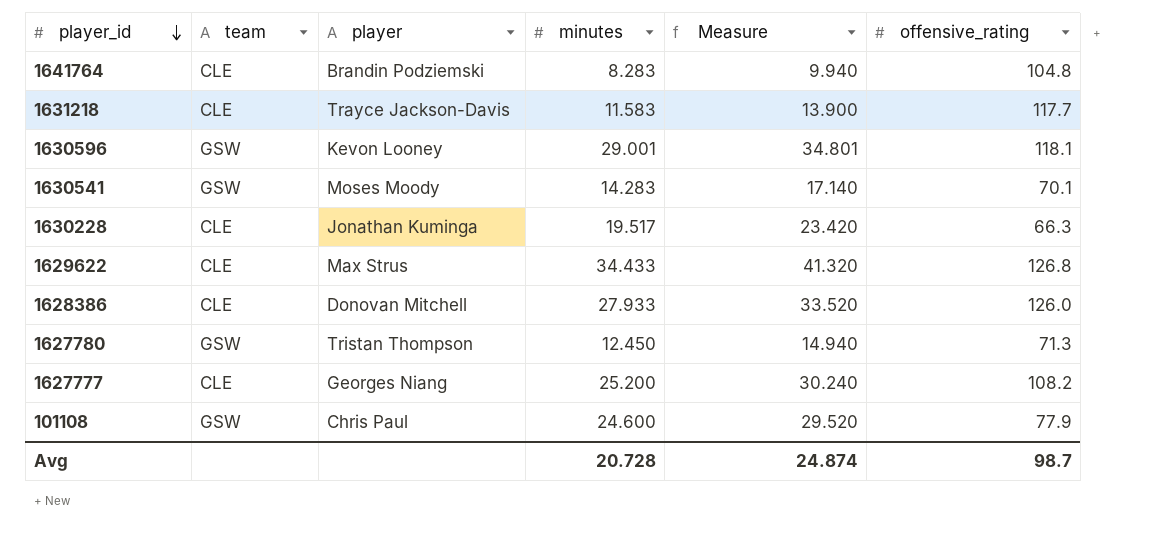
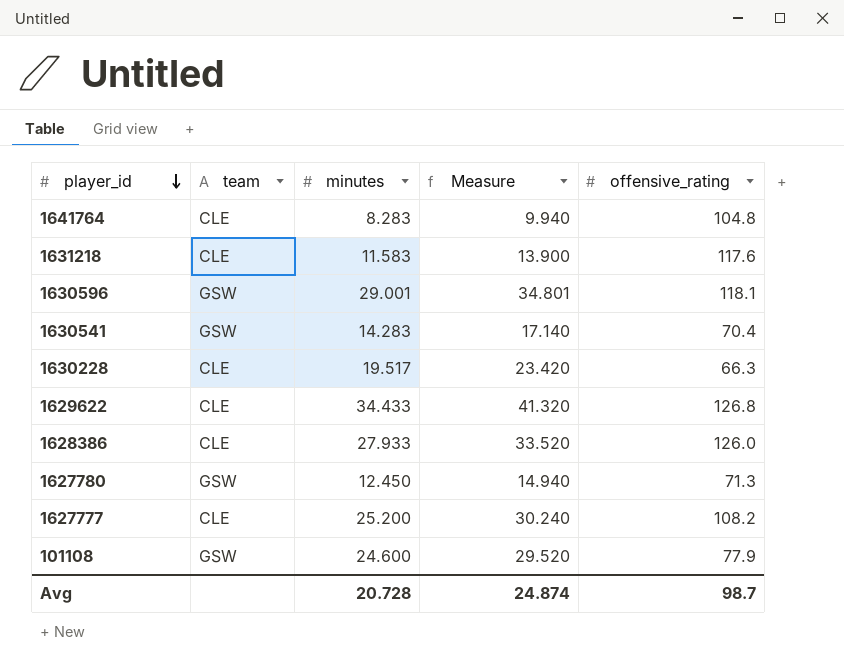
column player | position: 3 -> none
1631218 | offensive_rating: 117.7 -> 117.6
1630541 | offensive_rating: 70.1 -> 70.4

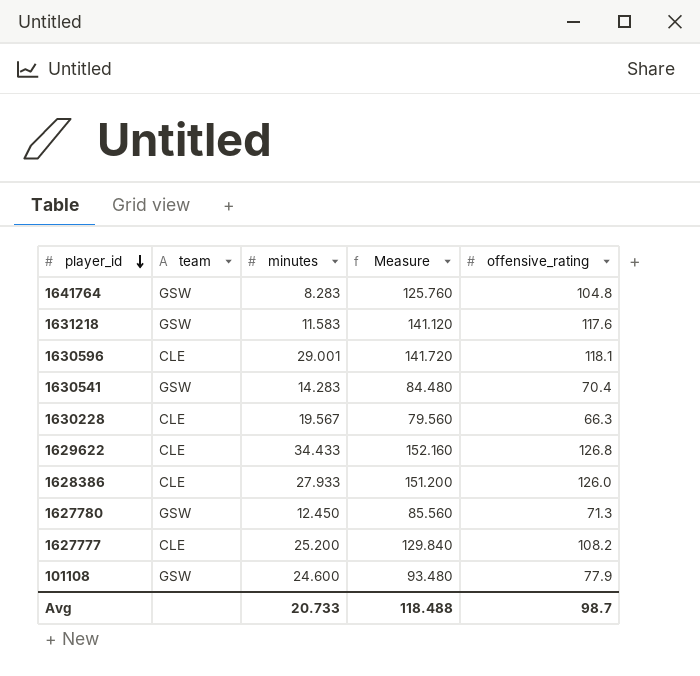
column Measure | formula: [minutes] * 1.2 -> [offensive_rating] * 1.2
1641764 | team: CLE -> GSW
1631218 | team: CLE -> GSW
1630596 | team: GSW -> CLE
1630228 | minutes: 19.517 -> 19.567
Avg | minutes: 20.728 -> 20.733
Avg | Measure: 24.874 -> 118.488

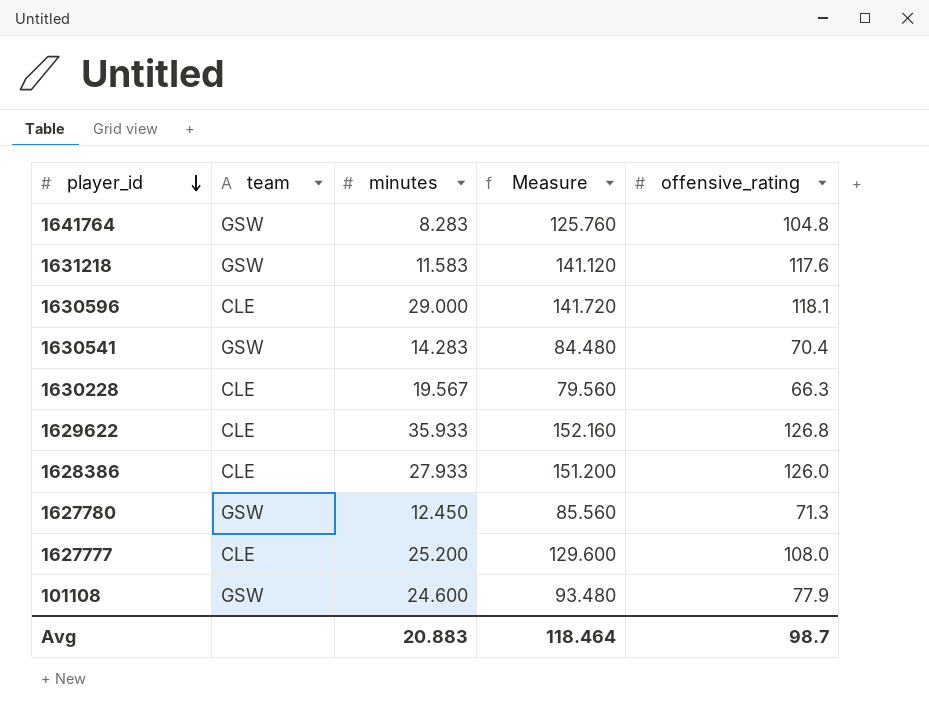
1630596 | minutes: 29.001 -> 29.000
1629622 | minutes: 34.433 -> 35.933
1627777 | Measure: 129.840 -> 129.600
1627777 | offensive_rating: 108.2 -> 108.0
Avg | minutes: 20.733 -> 20.883
Avg | Measure: 118.488 -> 118.464

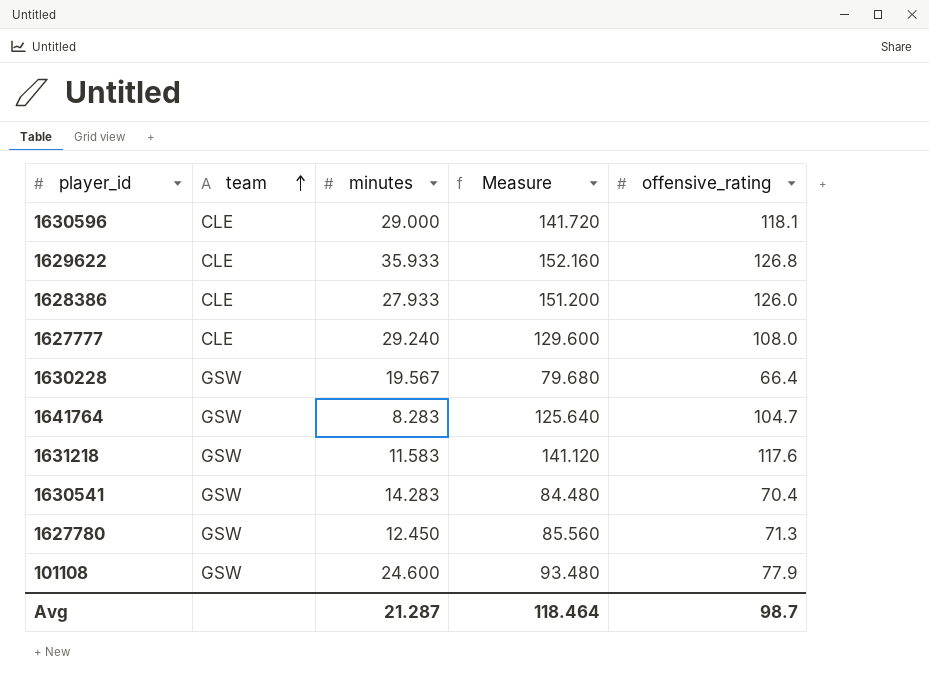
row order: player_id descending -> team ascending
1627777 | minutes: 25.200 -> 29.240
1630228 | team: CLE -> GSW
1630228 | Measure: 79.560 -> 79.680
1630228 | offensive_rating: 66.3 -> 66.4
1641764 | Measure: 125.760 -> 125.640
1641764 | offensive_rating: 104.8 -> 104.7
Avg | minutes: 20.883 -> 21.287

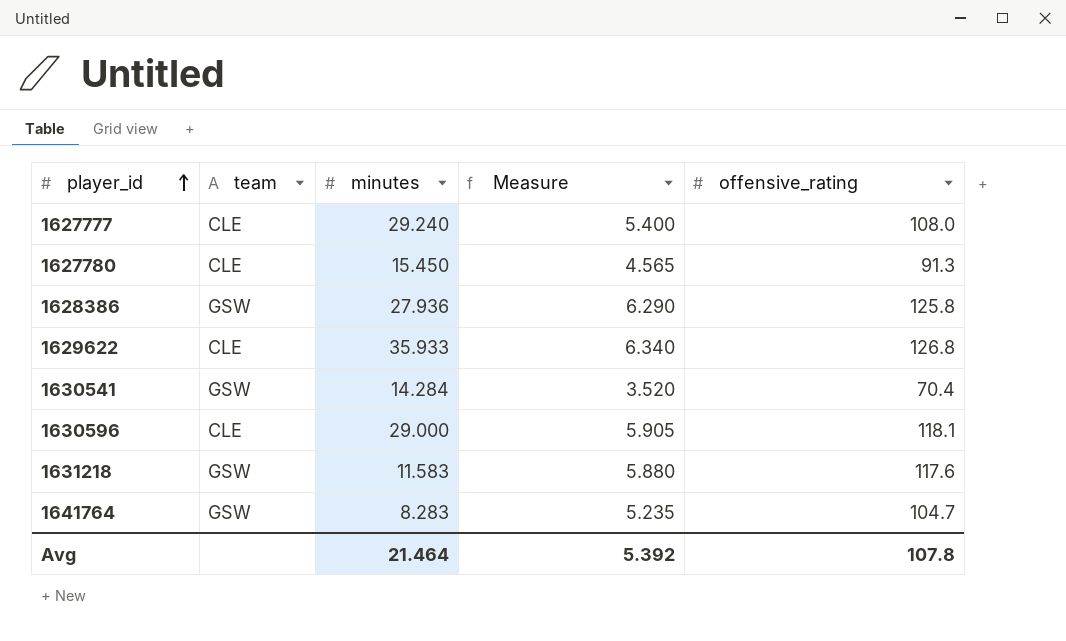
row order: team ascending -> player_id ascending
column Measure | formula: [offensive_rating] * 1.2 -> [offensive_rating] * 0.05
row 1630228: GSW | 19.567 | 79.680 | 66.4 -> none
row 101108: GSW | 24.600 | 93.480 | 77.9 -> none
1627780 | team: GSW -> CLE
1627780 | minutes: 12.450 -> 15.450
1627780 | offensive_rating: 71.3 -> 91.3
1628386 | team: CLE -> GSW
1628386 | minutes: 27.933 -> 27.936
1628386 | offensive_rating: 126.0 -> 125.8
1630541 | minutes: 14.283 -> 14.284
Avg | minutes: 21.287 -> 21.464
Avg | Measure: 118.464 -> 5.392
Avg | offensive_rating: 98.7 -> 107.8

